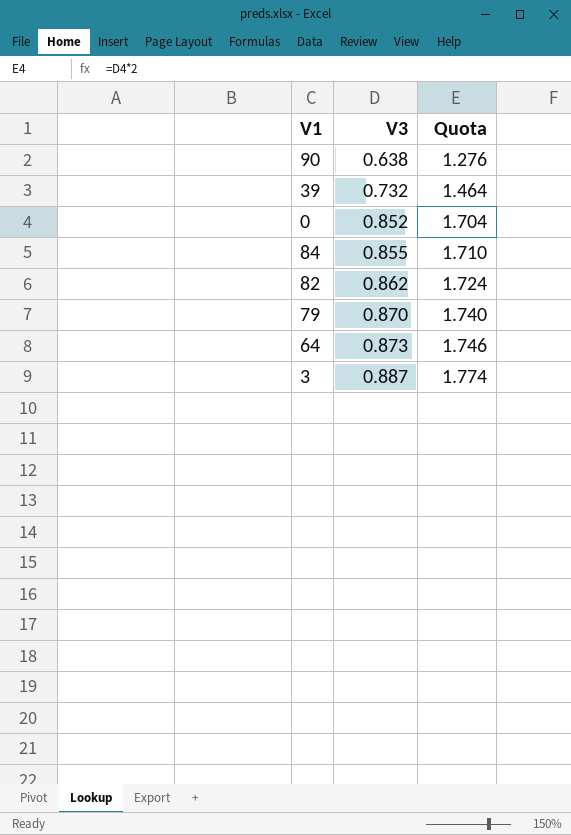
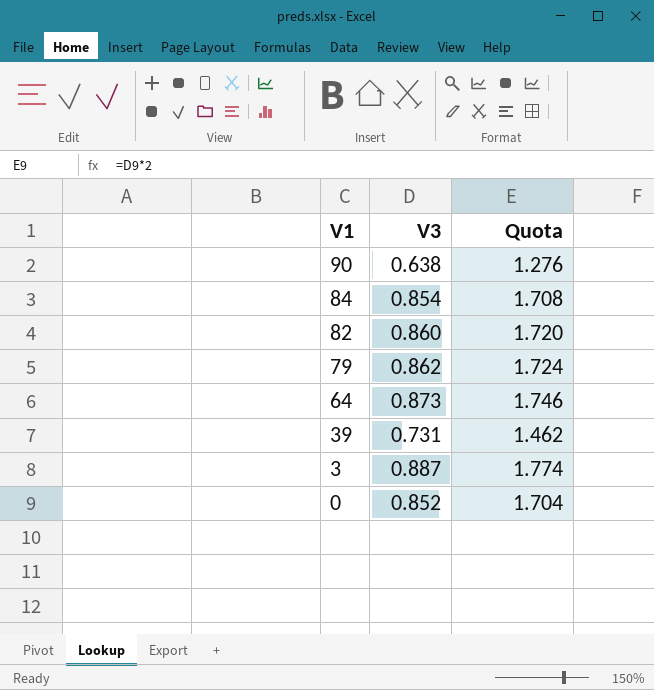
row order: V3 ascending -> V1 descending
84 | V3: 0.855 -> 0.854
84 | Quota: 1.710 -> 1.708
82 | V3: 0.862 -> 0.860
82 | Quota: 1.724 -> 1.720
79 | V3: 0.870 -> 0.862
79 | Quota: 1.740 -> 1.724
39 | V3: 0.732 -> 0.731
39 | Quota: 1.464 -> 1.462

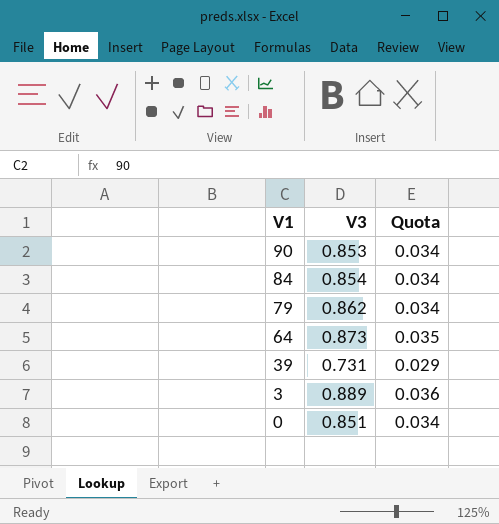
column Quota | formula: [V3] * 2 -> [V3] * 0.04
row 82: 0.860 | 1.720 -> none
90 | V3: 0.638 -> 0.853
3 | V3: 0.887 -> 0.889
0 | V3: 0.852 -> 0.851

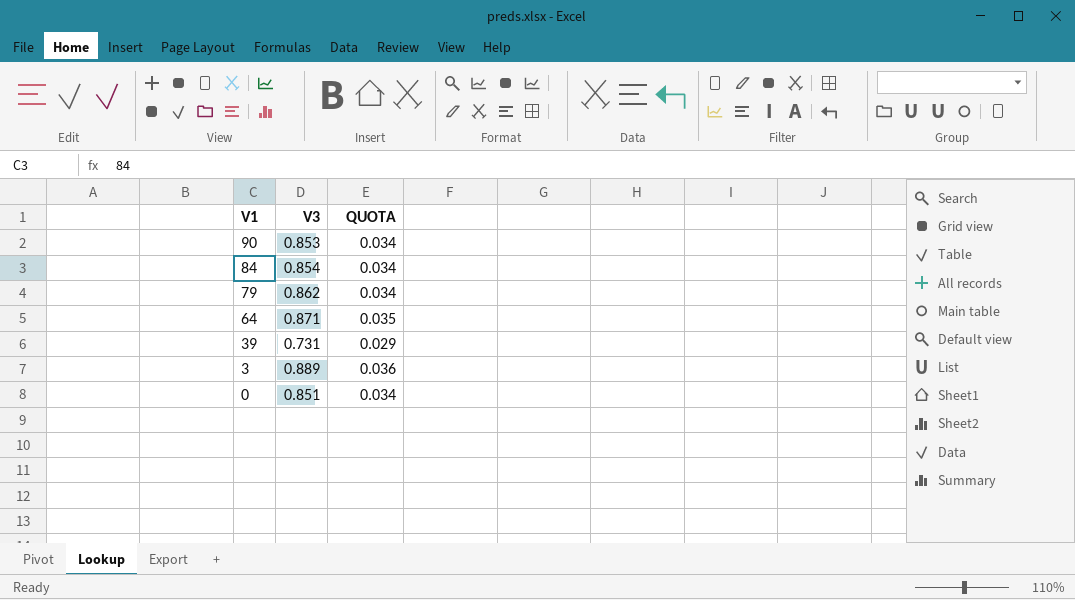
column name: Quota -> QUOTA
64 | V3: 0.873 -> 0.871

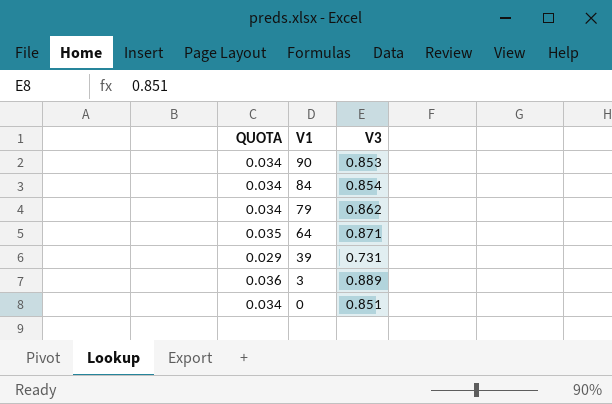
column QUOTA | position: 3 -> 1

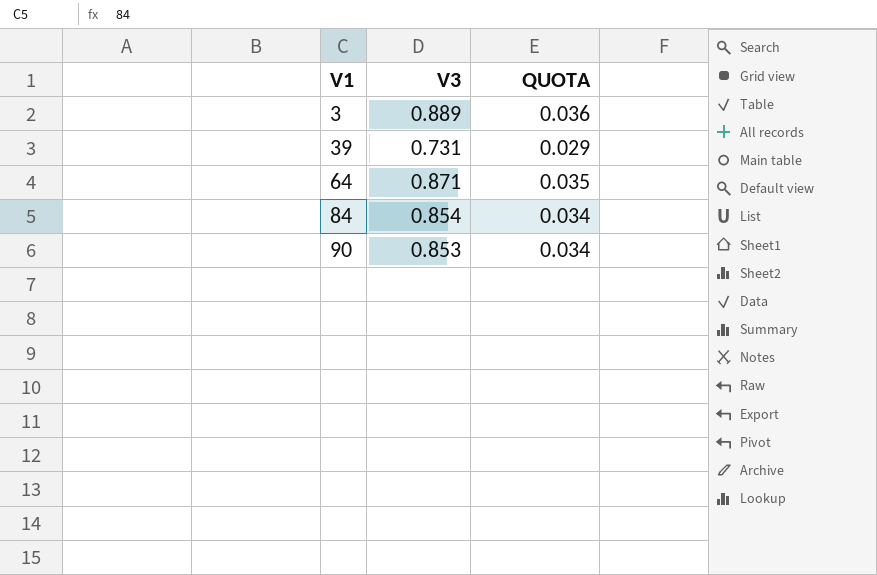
row order: V1 descending -> V1 ascending
column QUOTA | position: 1 -> 3
row 79: 0.034 | 0.862 -> none
row 0: 0.034 | 0.851 -> none

